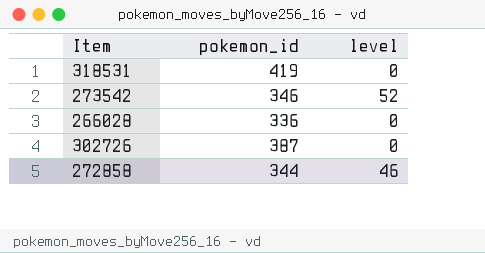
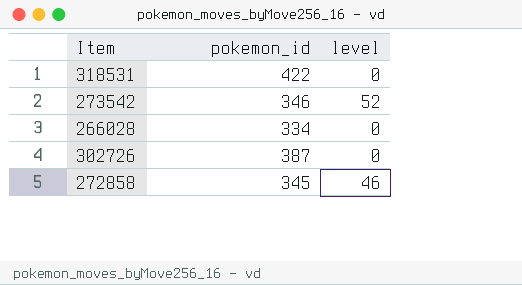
318531 | pokemon_id: 419 -> 422
266028 | pokemon_id: 336 -> 334
272858 | pokemon_id: 344 -> 345

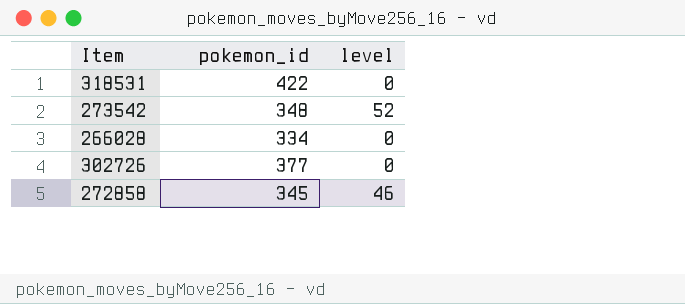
273542 | pokemon_id: 346 -> 348
302726 | pokemon_id: 387 -> 377

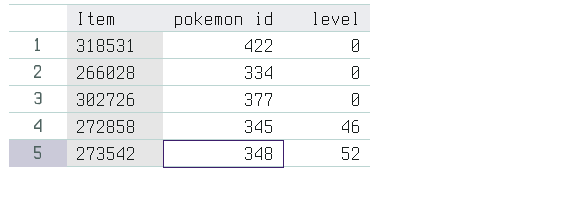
row order: none -> level ascending
column name: pokemon_id -> pokemon id

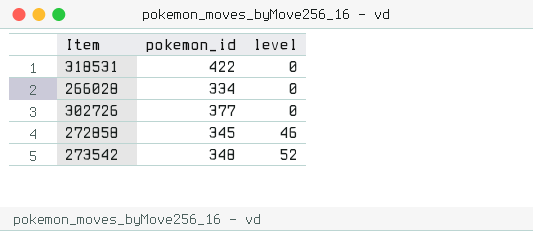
column name: pokemon id -> pokemon_id

